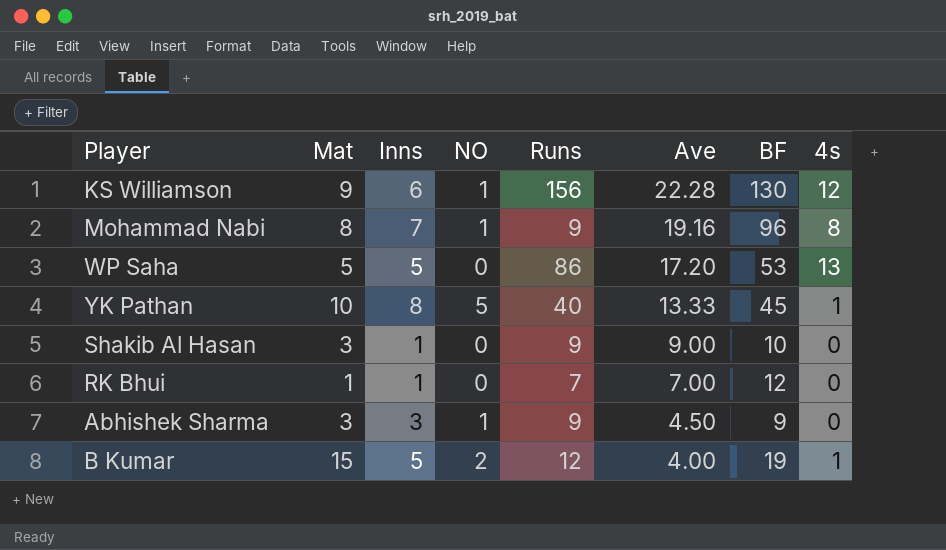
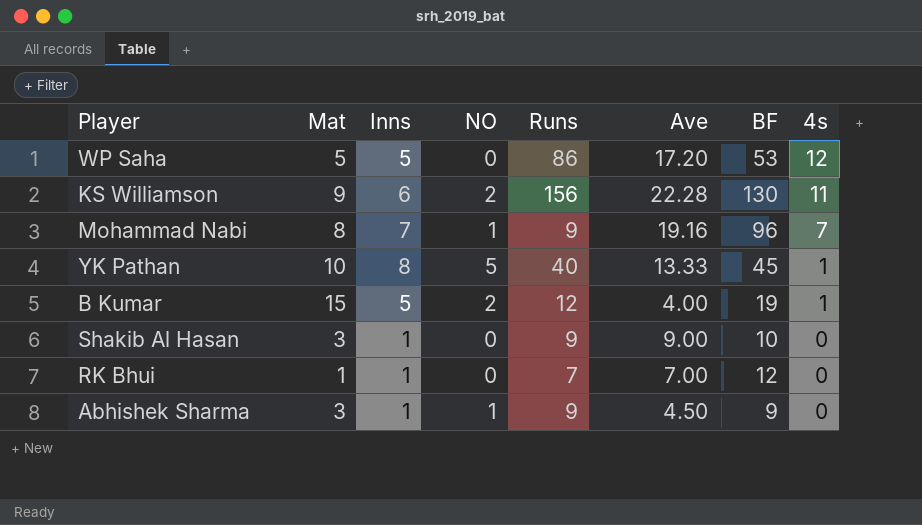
row order: Ave descending -> 4s descending
WP Saha | 4s: 13 -> 12
KS Williamson | NO: 1 -> 2
KS Williamson | 4s: 12 -> 11
Mohammad Nabi | 4s: 8 -> 7
Abhishek Sharma | Inns: 3 -> 1

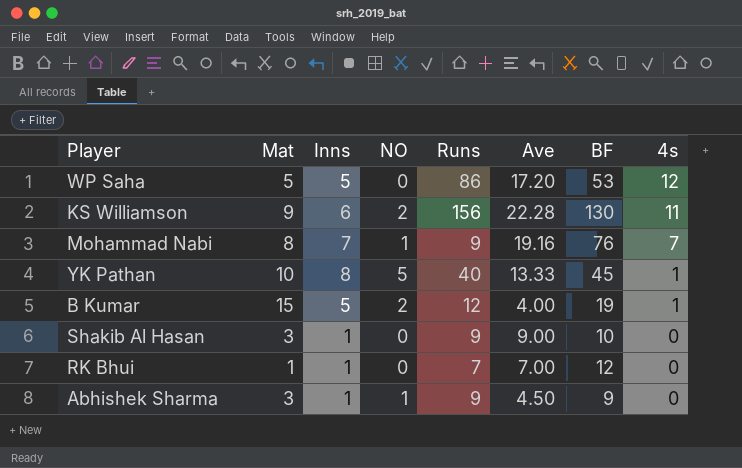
Mohammad Nabi | BF: 96 -> 76

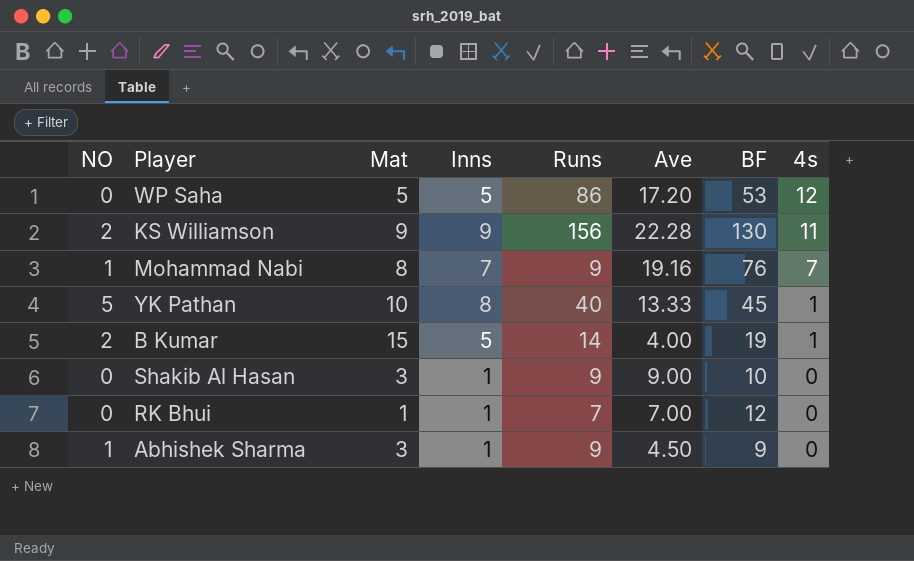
column NO | position: 4 -> 1
KS Williamson | Inns: 6 -> 9
B Kumar | Runs: 12 -> 14

